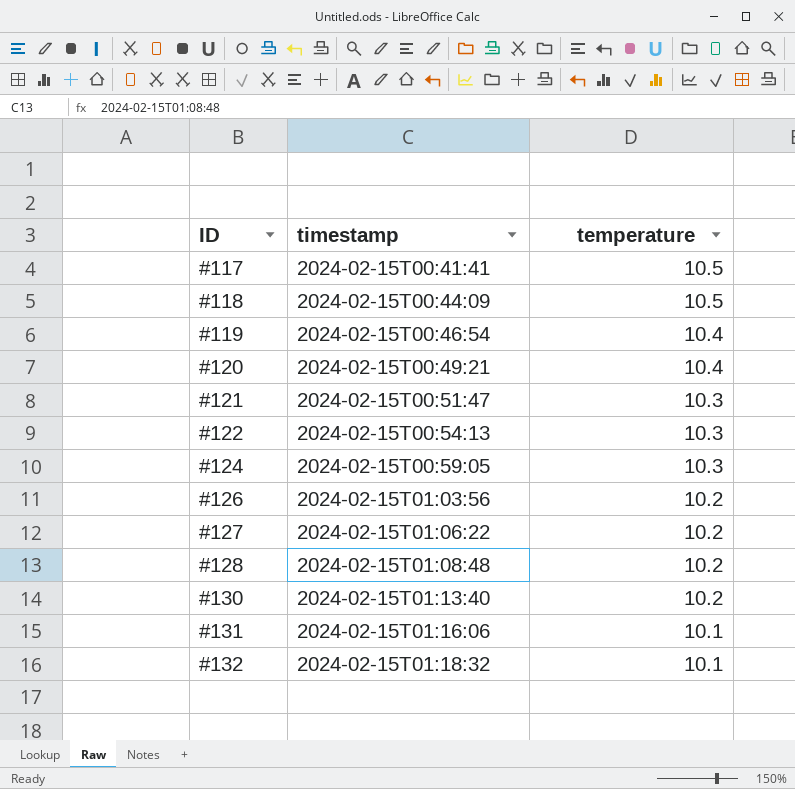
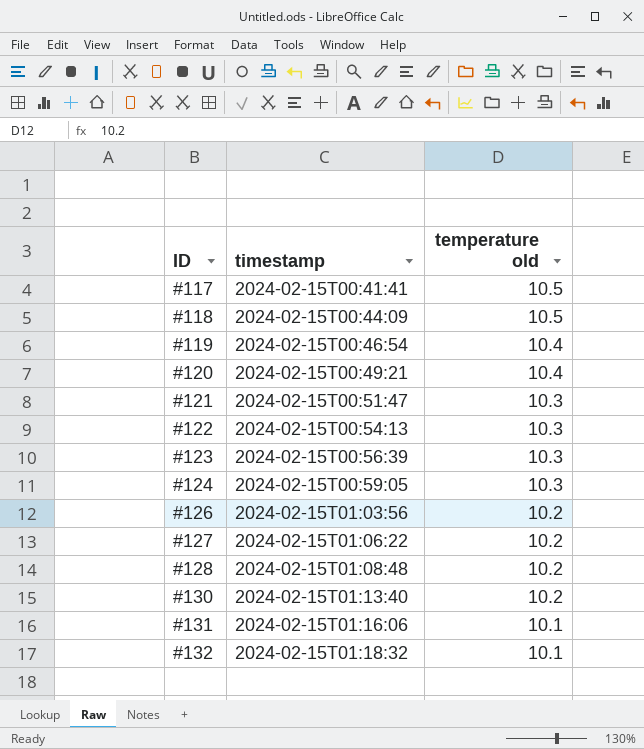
column name: temperature -> temperature old
row #123: none -> 2024-02-15T00:56:39 | 10.3

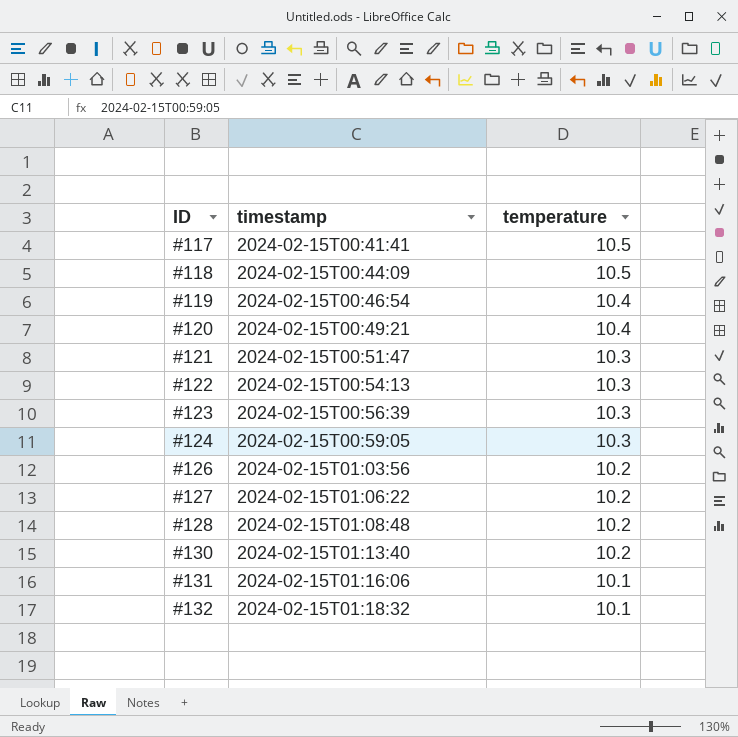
column name: temperature old -> temperature

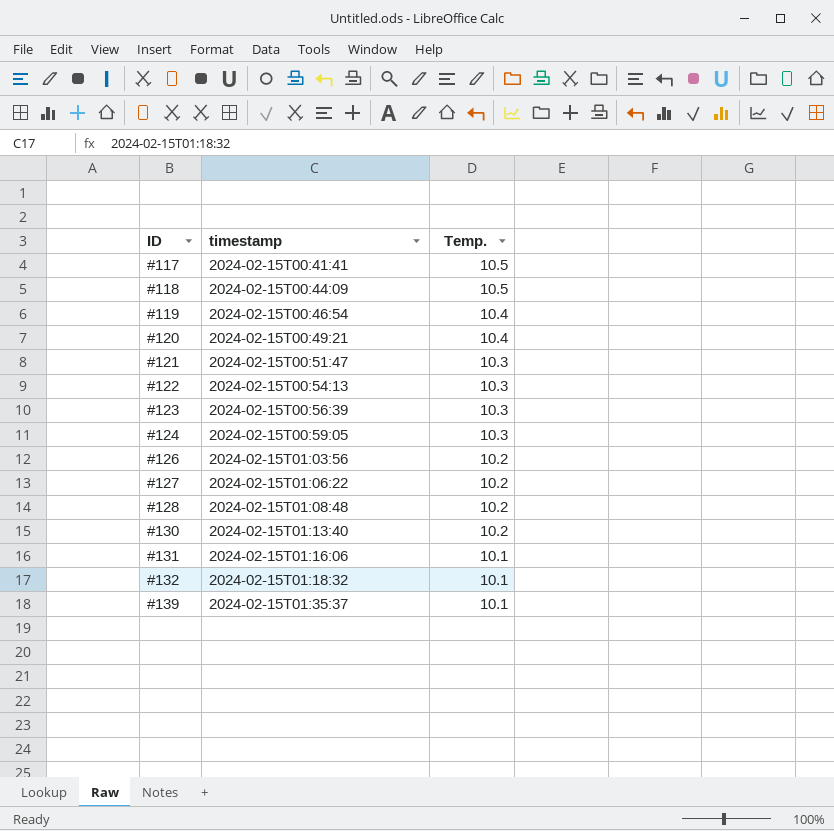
column name: temperature -> Temp.
row #139: none -> 2024-02-15T01:35:37 | 10.1

